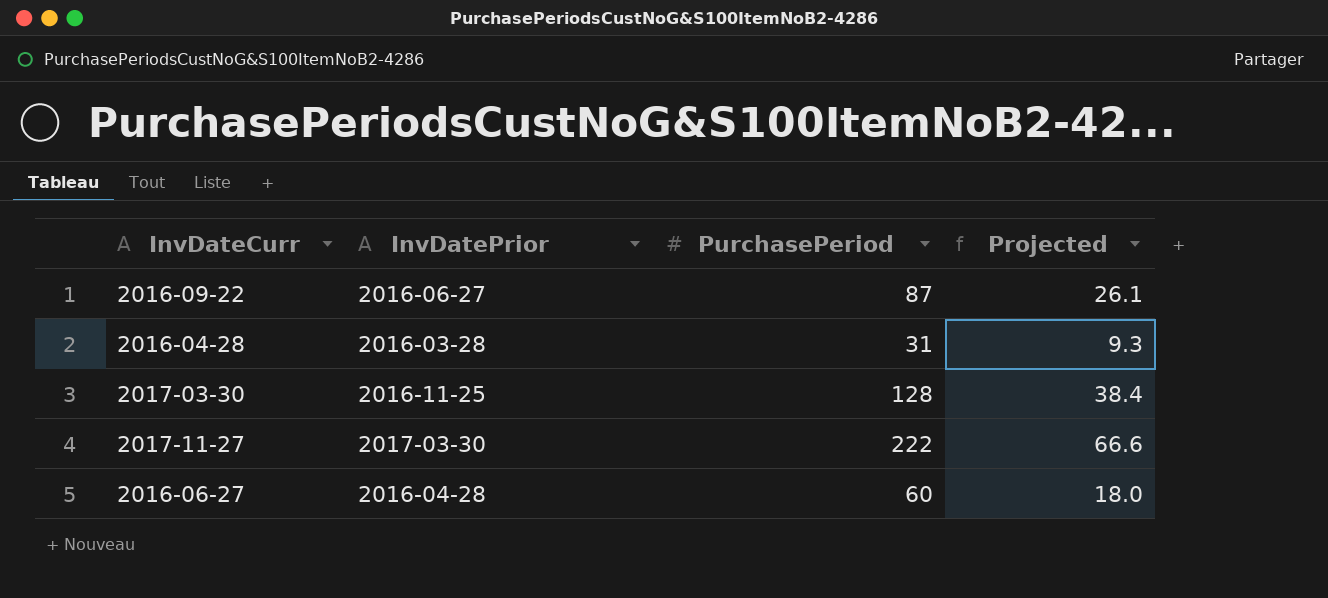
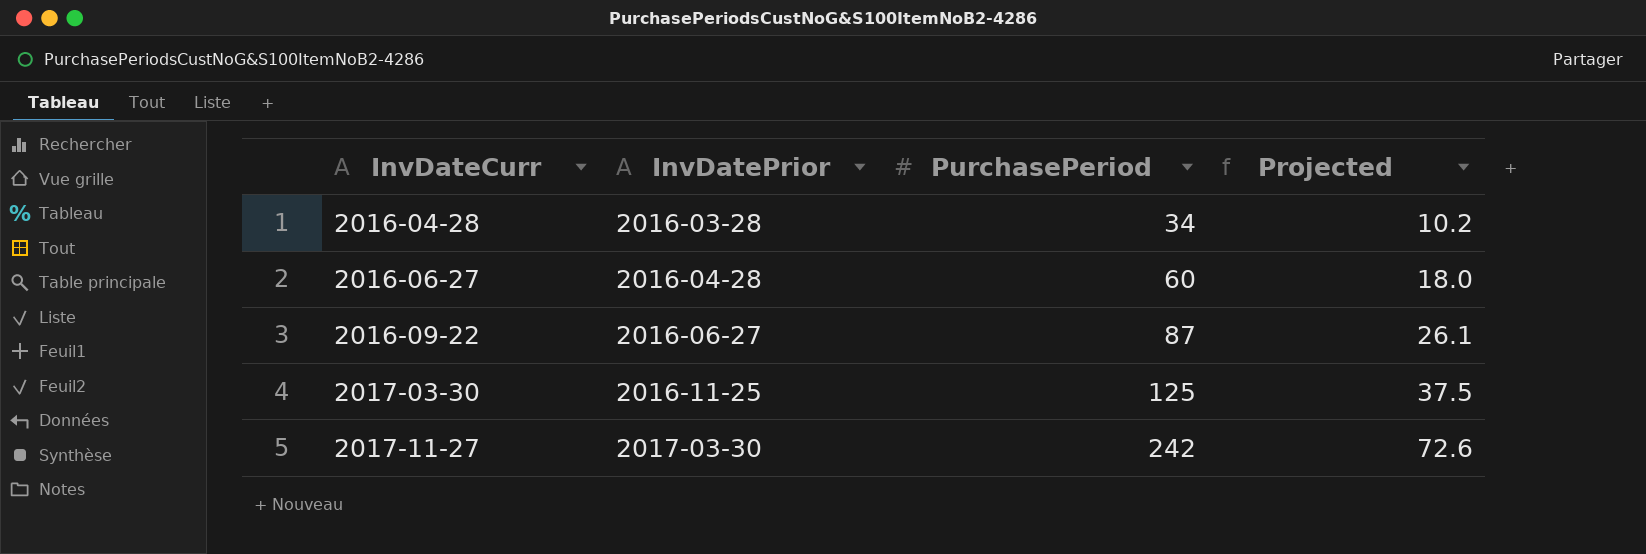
row order: none -> InvDateCurr ascending
2016-04-28 | PurchasePeriod: 31 -> 34
2016-04-28 | Projected: 9.3 -> 10.2
2017-03-30 | PurchasePeriod: 128 -> 125
2017-03-30 | Projected: 38.4 -> 37.5
2017-11-27 | PurchasePeriod: 222 -> 242
2017-11-27 | Projected: 66.6 -> 72.6

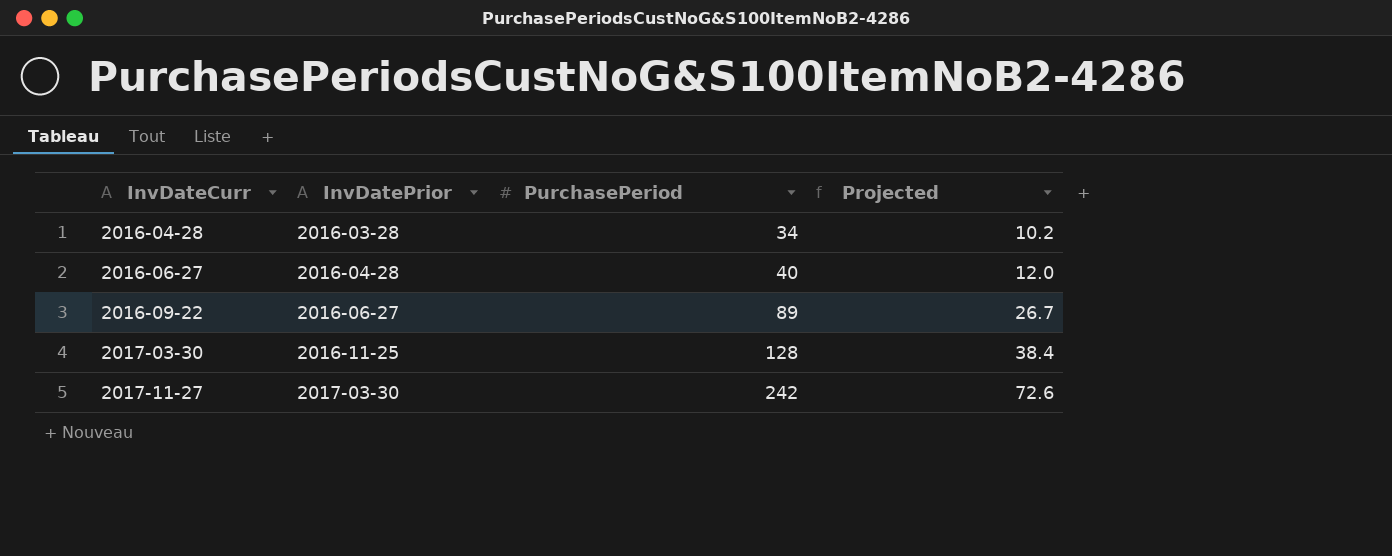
2016-06-27 | PurchasePeriod: 60 -> 40
2016-06-27 | Projected: 18.0 -> 12.0
2016-09-22 | PurchasePeriod: 87 -> 89
2016-09-22 | Projected: 26.1 -> 26.7
2017-03-30 | PurchasePeriod: 125 -> 128
2017-03-30 | Projected: 37.5 -> 38.4

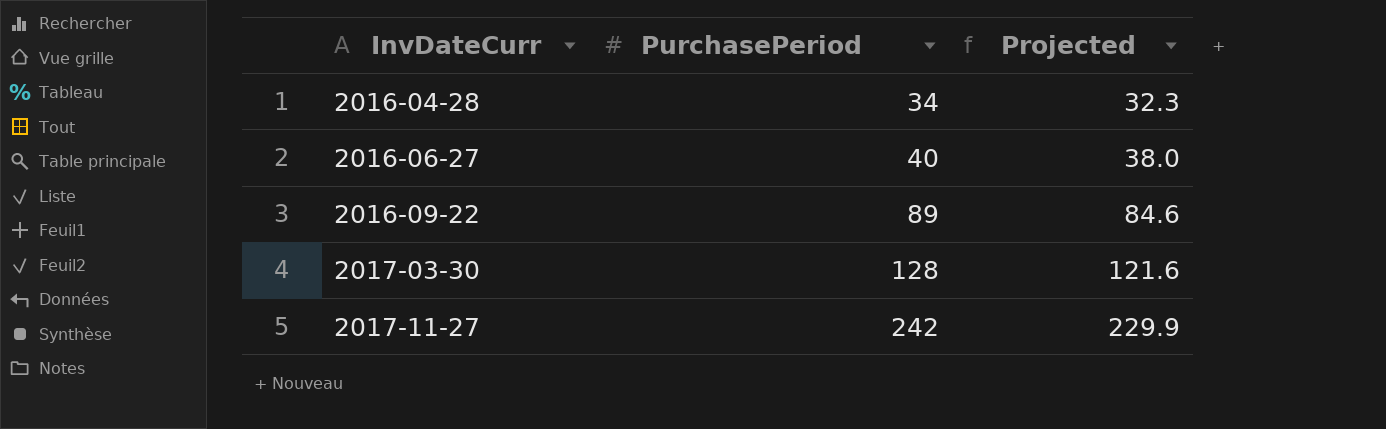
column InvDatePrior | position: 2 -> none
column Projected | formula: [PurchasePeriod] * 0.3 -> [PurchasePeriod] * 0.95

